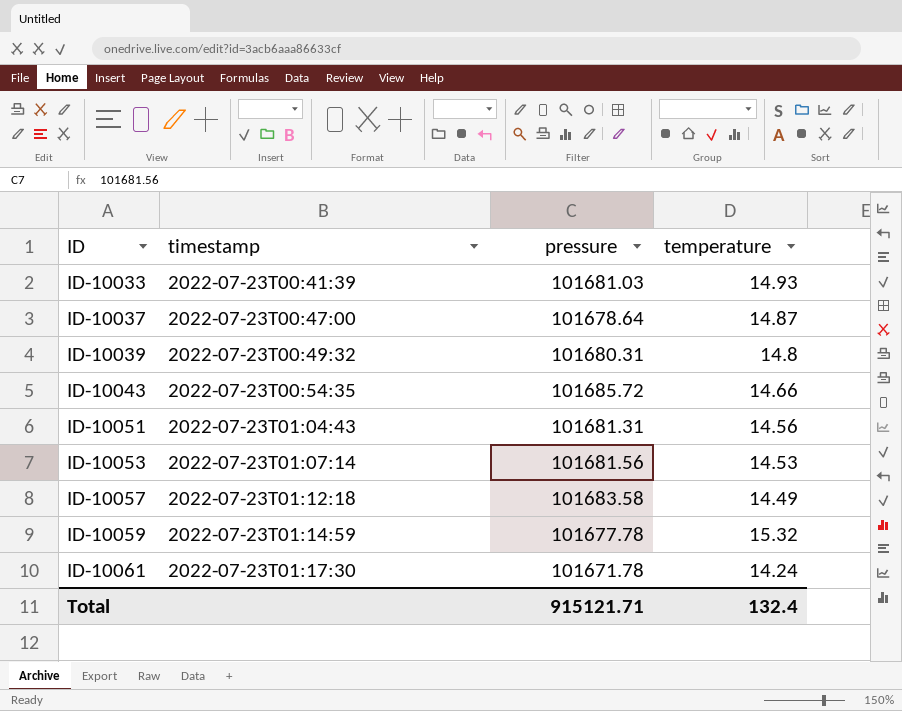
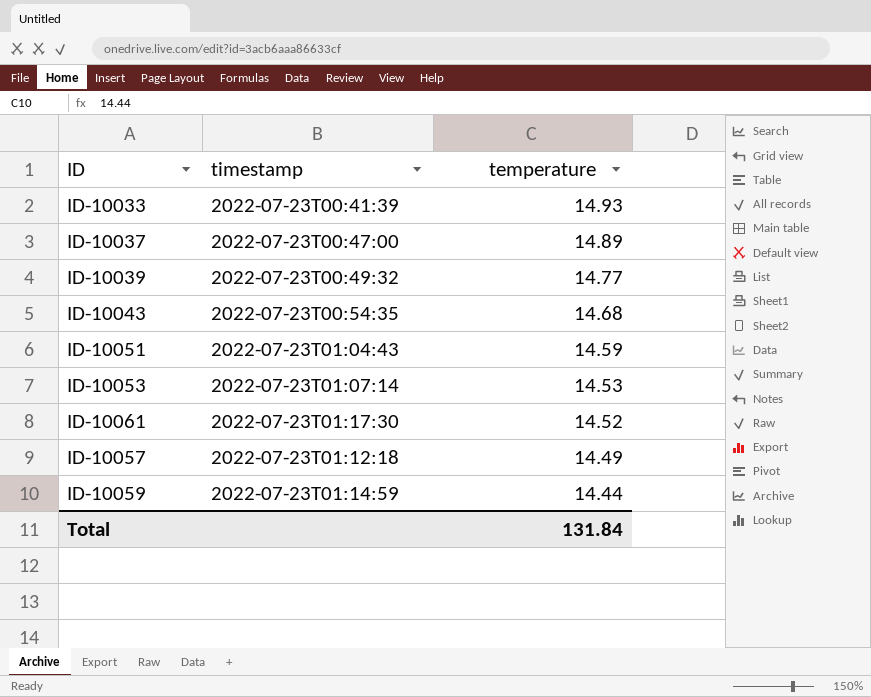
row order: ID ascending -> temperature descending
column pressure | position: 3 -> none
ID-10037 | temperature: 14.87 -> 14.89
ID-10039 | temperature: 14.8 -> 14.77
ID-10043 | temperature: 14.66 -> 14.68
ID-10051 | temperature: 14.56 -> 14.59
ID-10061 | temperature: 14.24 -> 14.52
ID-10059 | temperature: 15.32 -> 14.44
Total | temperature: 132.4 -> 131.84

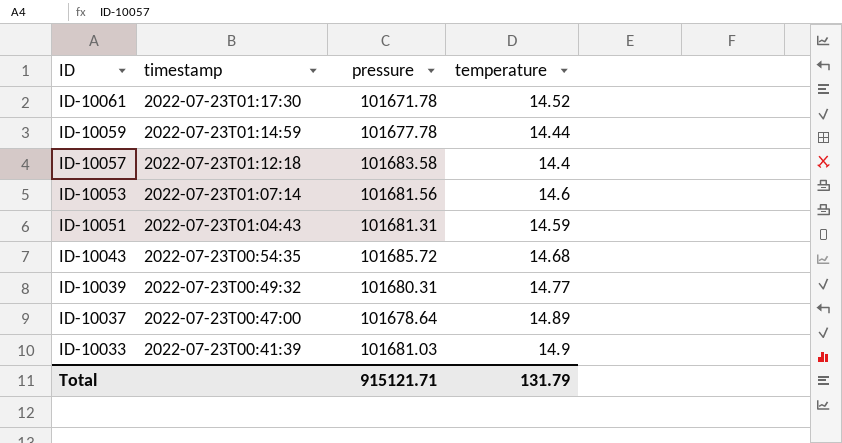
row order: temperature descending -> ID descending
column pressure | position: none -> 3
ID-10057 | temperature: 14.49 -> 14.4
ID-10053 | temperature: 14.53 -> 14.6
ID-10033 | temperature: 14.93 -> 14.9
Total | temperature: 131.84 -> 131.79

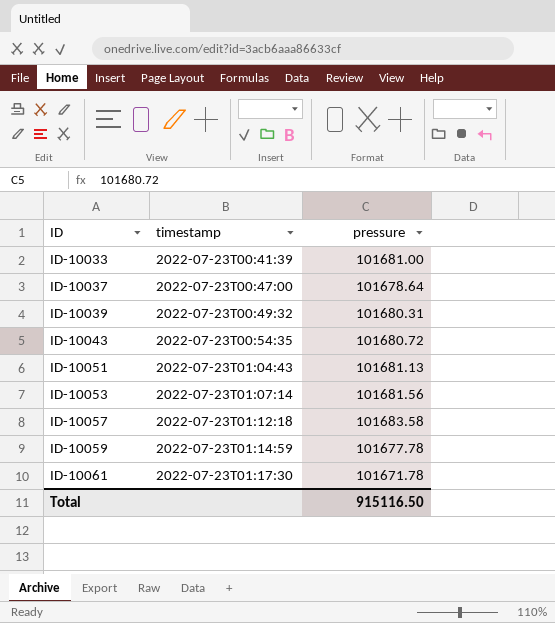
row order: ID descending -> ID ascending
column temperature | position: 4 -> none
ID-10033 | pressure: 101681.03 -> 101681.00
ID-10043 | pressure: 101685.72 -> 101680.72
ID-10051 | pressure: 101681.31 -> 101681.13
Total | pressure: 915121.71 -> 915116.50

